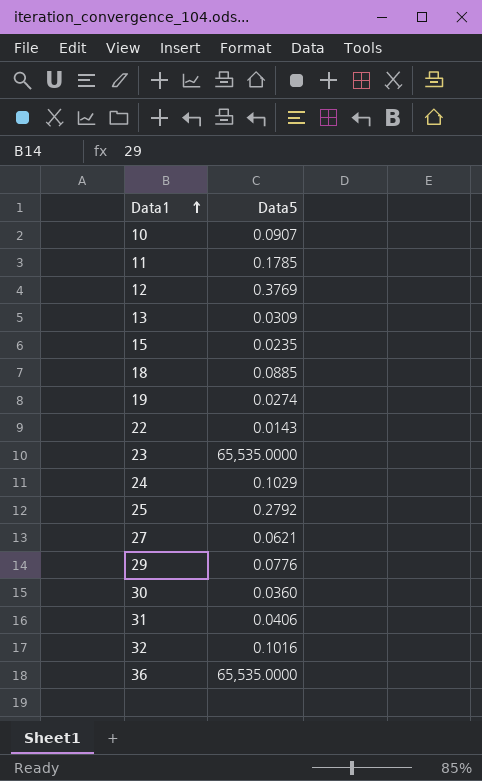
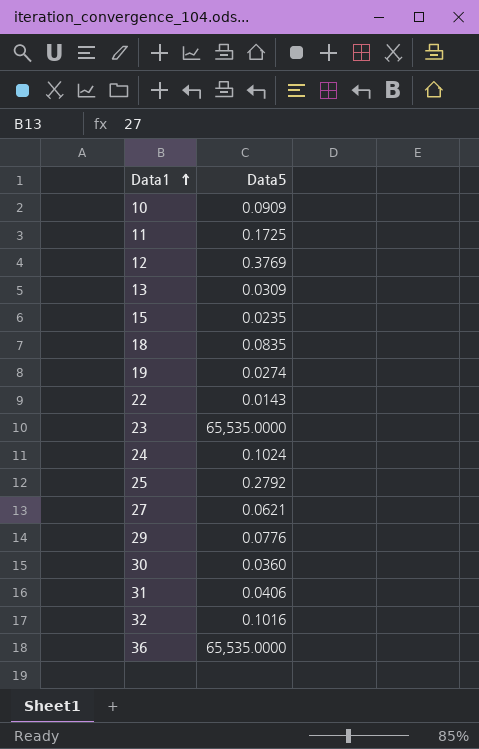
10 | Data5: 0.0907 -> 0.0909
11 | Data5: 0.1785 -> 0.1725
18 | Data5: 0.0885 -> 0.0835
24 | Data5: 0.1029 -> 0.1024

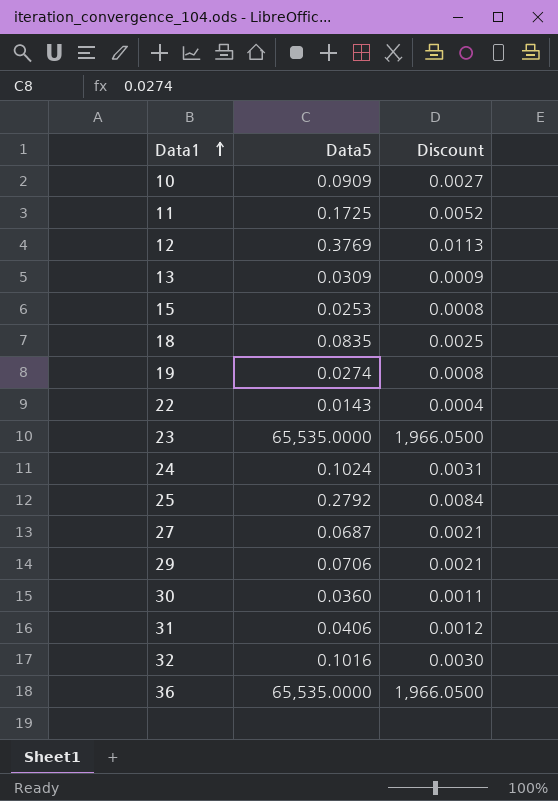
column Discount | formula: none -> [Data5] * 0.03
15 | Data5: 0.0235 -> 0.0253
27 | Data5: 0.0621 -> 0.0687
29 | Data5: 0.0776 -> 0.0706

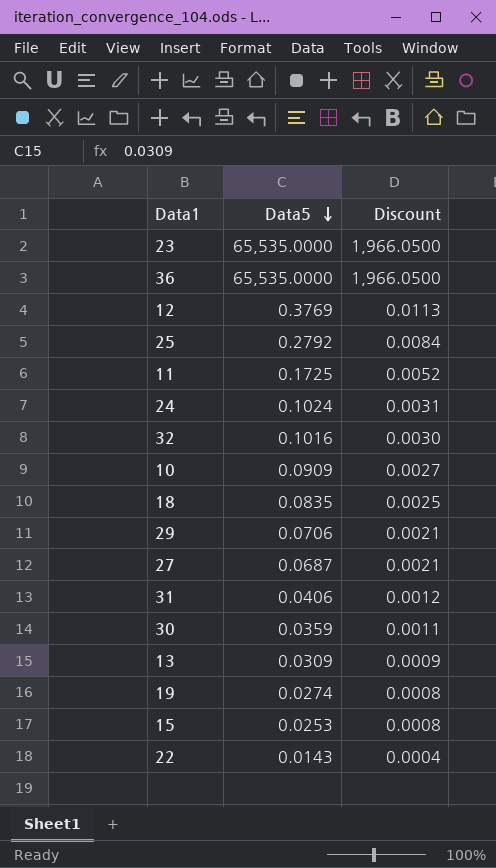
row order: Data1 ascending -> Data5 descending
30 | Data5: 0.0360 -> 0.0359

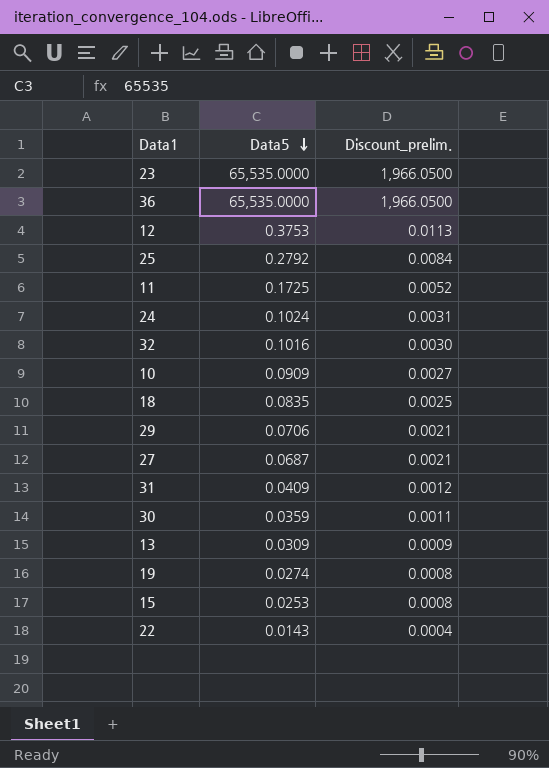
column name: Discount -> Discount_prelim.
12 | Data5: 0.3769 -> 0.3753
31 | Data5: 0.0406 -> 0.0409

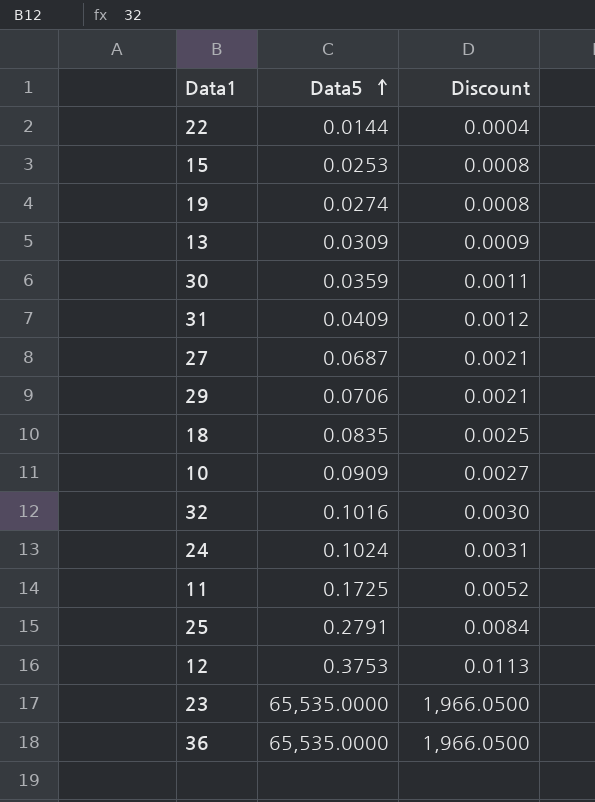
row order: Data5 descending -> Data5 ascending
column name: Discount_prelim. -> Discount
22 | Data5: 0.0143 -> 0.0144
25 | Data5: 0.2792 -> 0.2791

